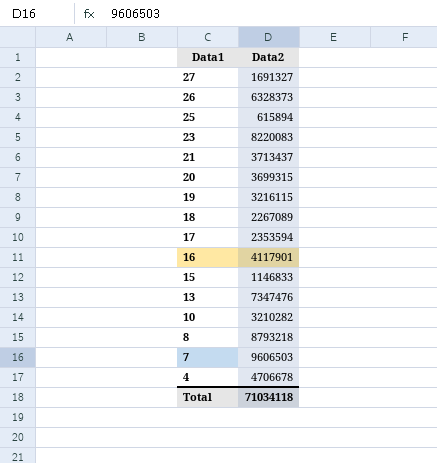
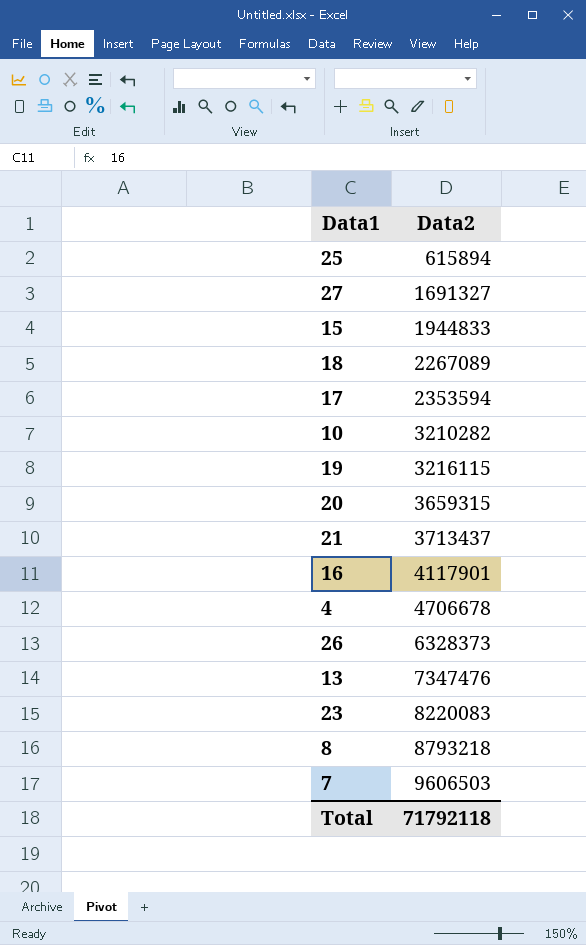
row order: Data1 descending -> Data2 ascending
15 | Data2: 1146833 -> 1944833
20 | Data2: 3699315 -> 3659315
Total | Data2: 71034118 -> 71792118

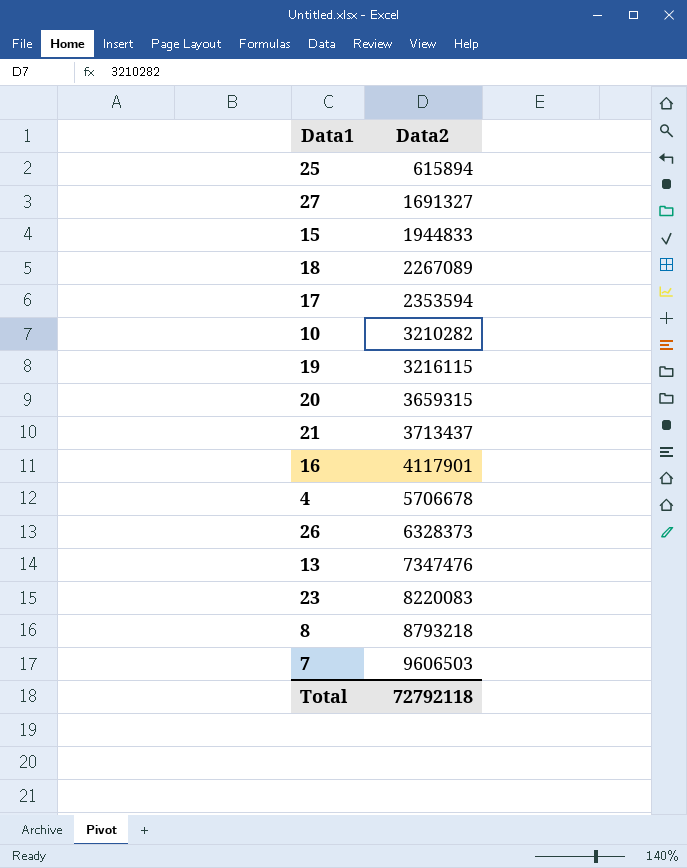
4 | Data2: 4706678 -> 5706678
Total | Data2: 71792118 -> 72792118

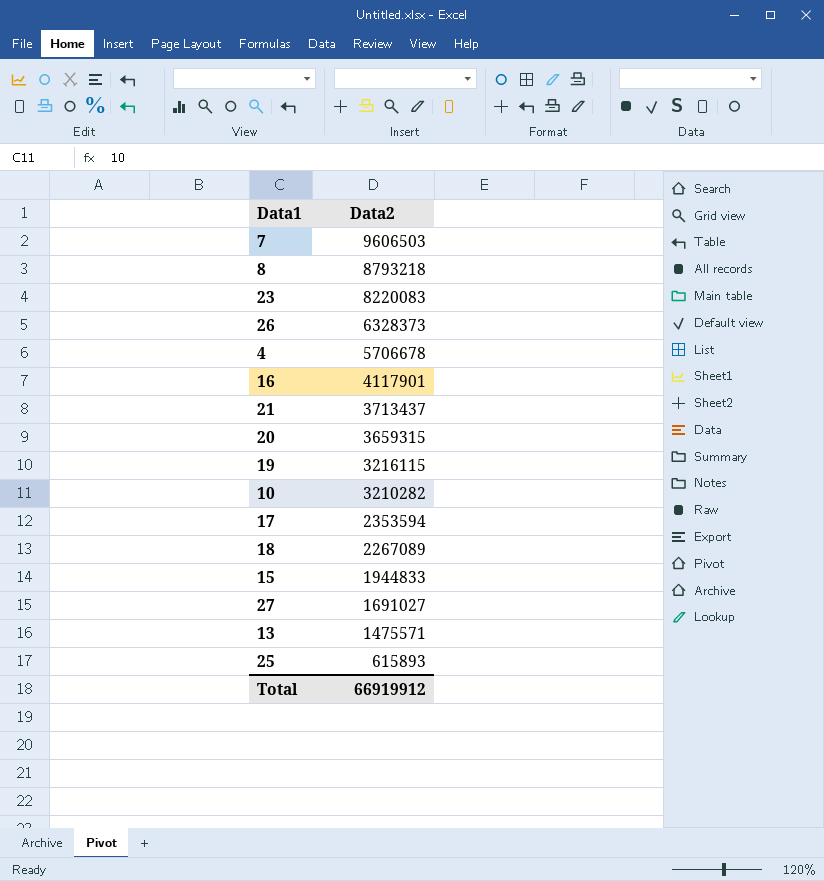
row order: Data2 ascending -> Data2 descending
27 | Data2: 1691327 -> 1691027
13 | Data2: 7347476 -> 1475571
25 | Data2: 615894 -> 615893
Total | Data2: 72792118 -> 66919912

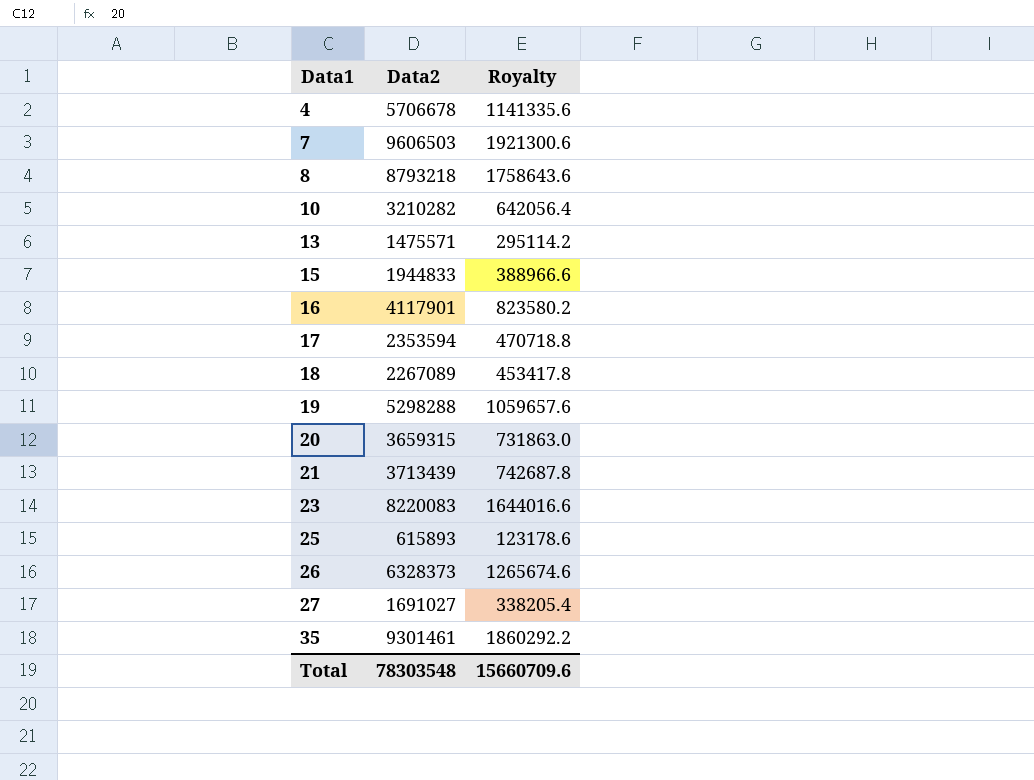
row order: Data2 descending -> Data1 ascending
column Royalty | formula: none -> [Data2] * 0.2
19 | Data2: 3216115 -> 5298288
21 | Data2: 3713437 -> 3713439
row 35: none -> 9301461 | 1860292.2
Total | Data2: 66919912 -> 78303548

